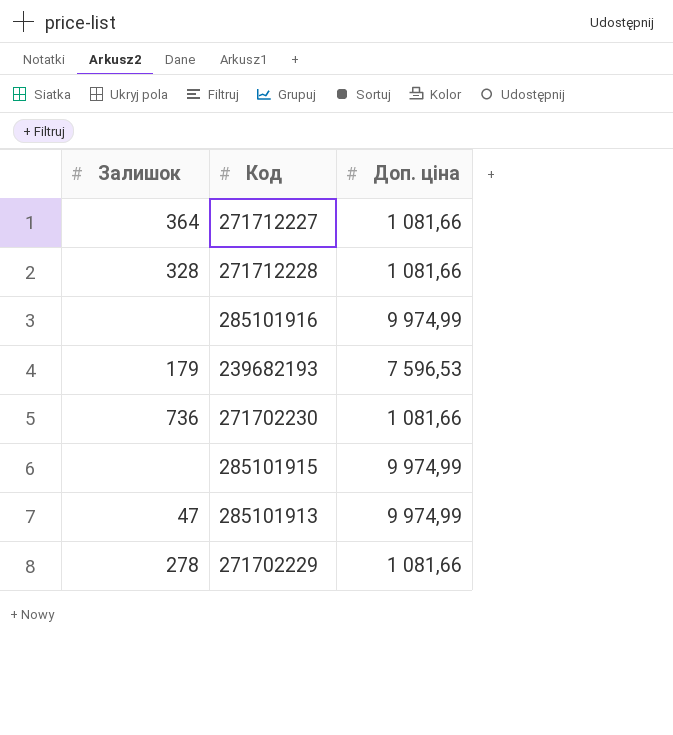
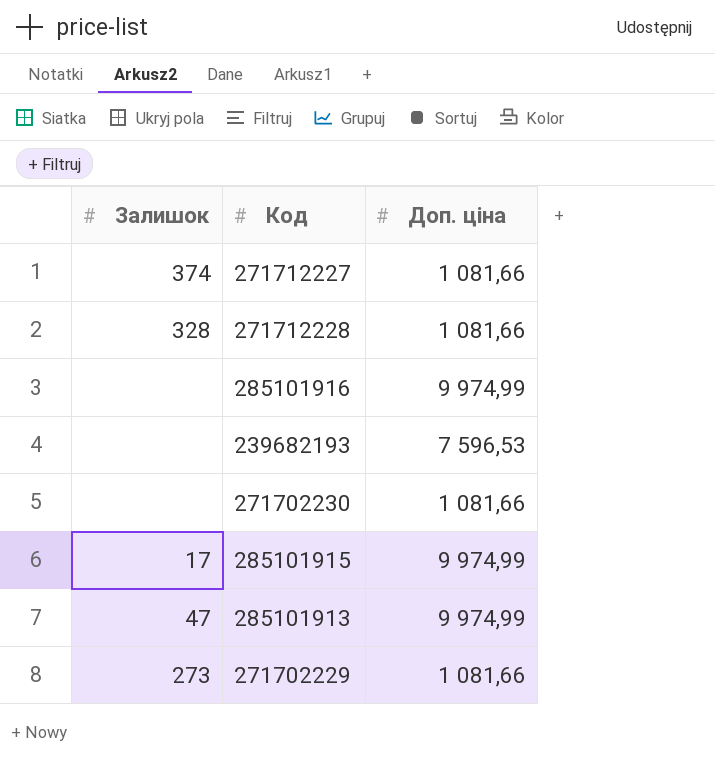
271712227 | Залишок: 364 -> 374
239682193 | Залишок: 179 -> none
271702230 | Залишок: 736 -> none
285101915 | Залишок: none -> 17
271702229 | Залишок: 278 -> 273

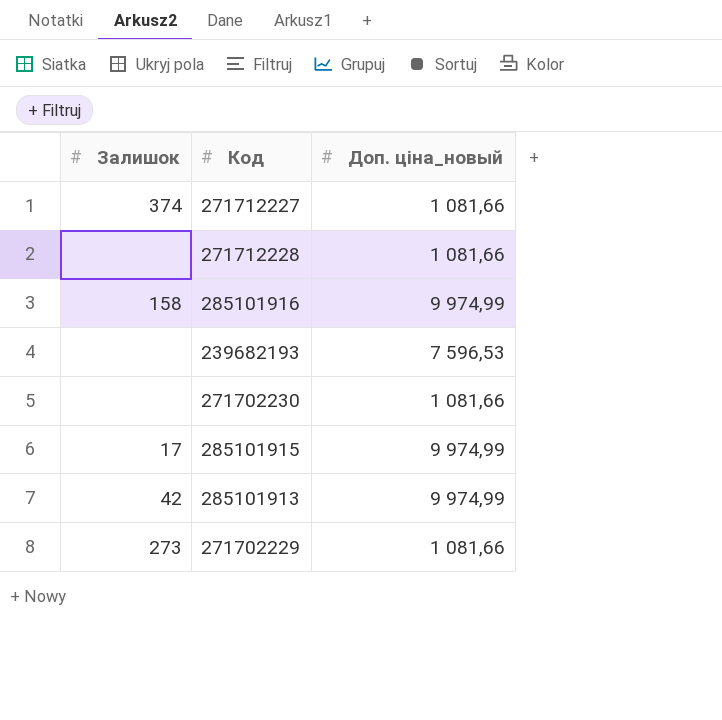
column name: Доп. ціна -> Доп. ціна_новый
271712228 | Залишок: 328 -> none
285101916 | Залишок: none -> 158
285101913 | Залишок: 47 -> 42

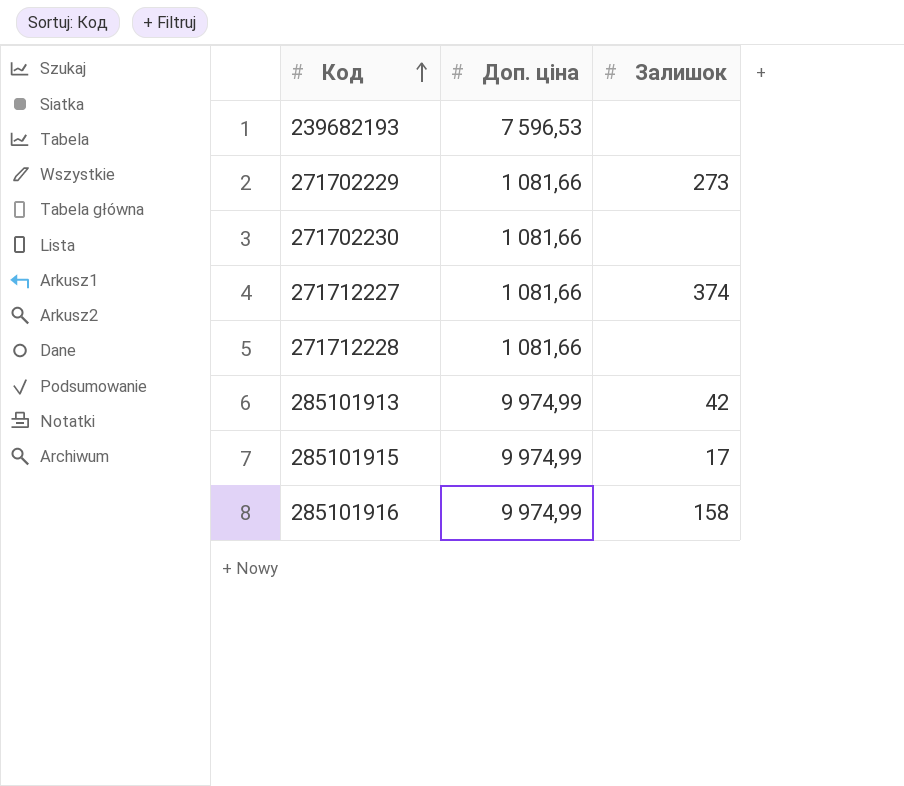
row order: none -> Код ascending
column name: Доп. ціна_новый -> Доп. ціна
column Залишок | position: 1 -> 3

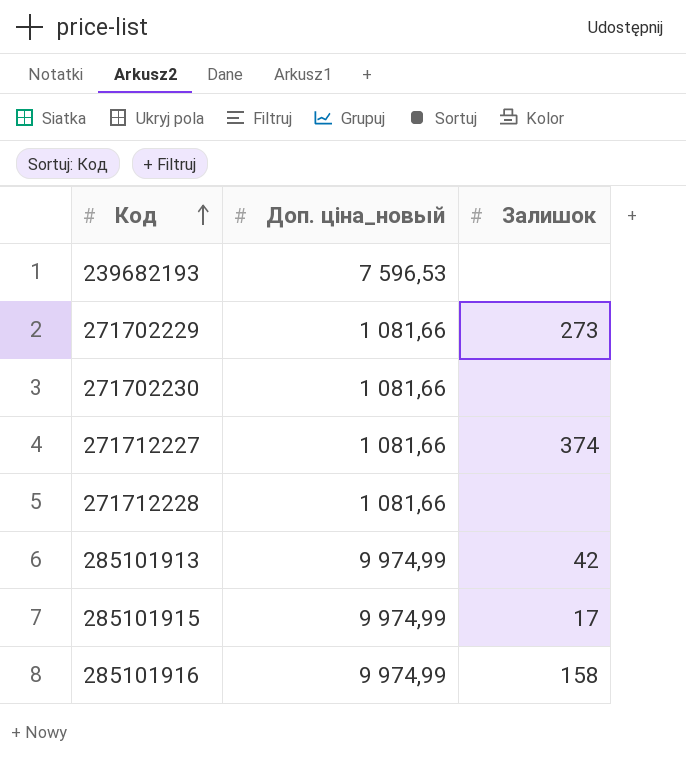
column name: Доп. ціна -> Доп. ціна_новый

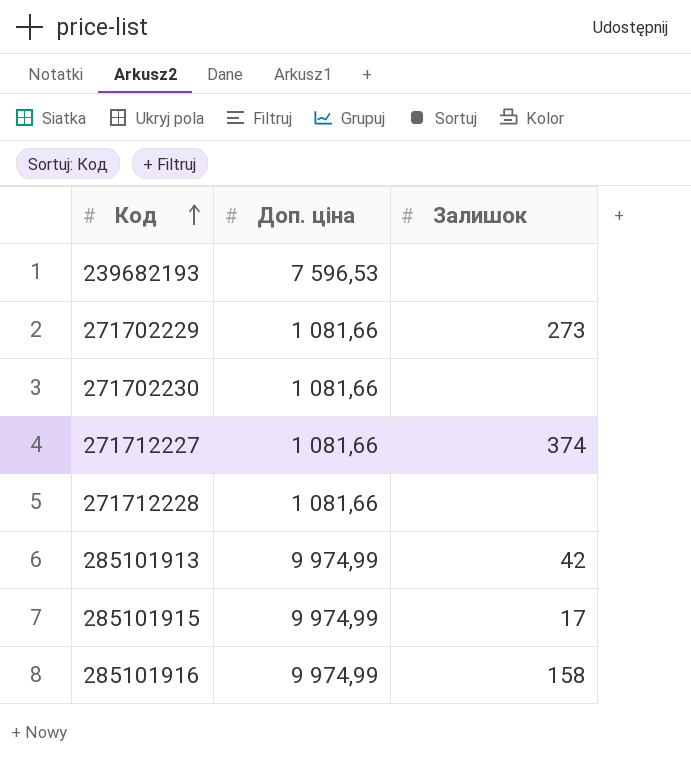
column name: Доп. ціна_новый -> Доп. ціна

